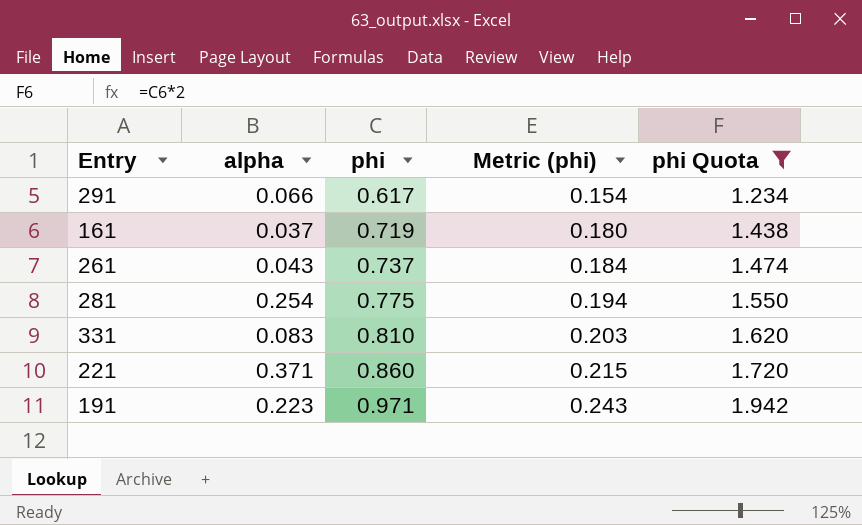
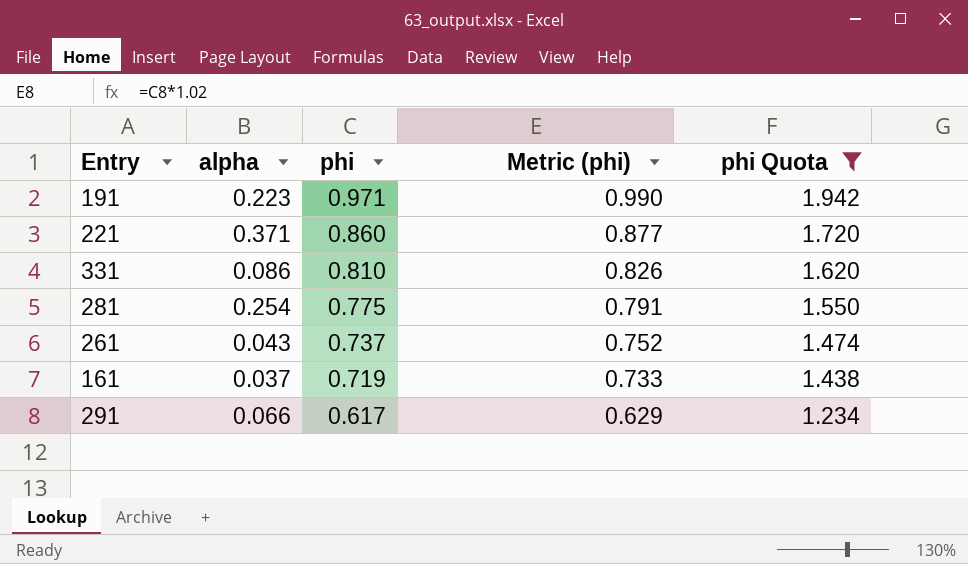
row order: phi ascending -> phi descending
column Metric (phi) | formula: [phi] * 0.25 -> [phi] * 1.02
331 | alpha: 0.083 -> 0.086

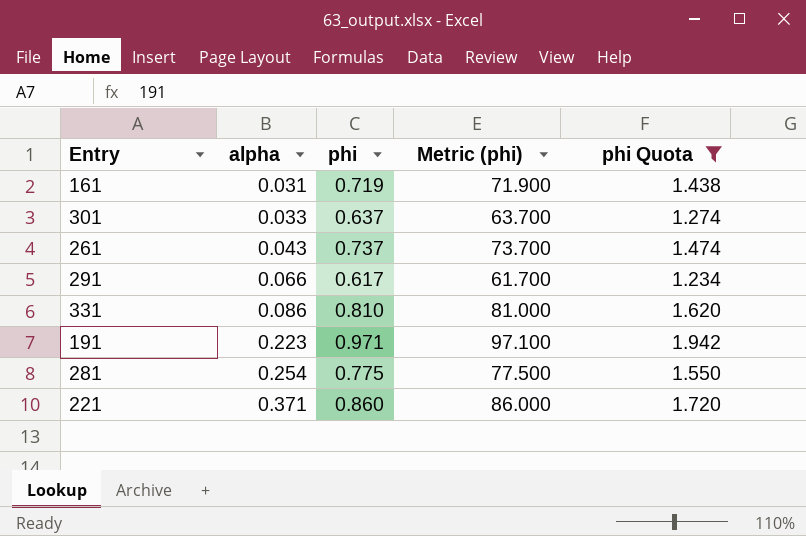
row order: phi descending -> alpha ascending
column Metric (phi) | formula: [phi] * 1.02 -> [phi] * 100
161 | alpha: 0.037 -> 0.031
row 301: none -> 0.033 | 0.637 | 63.700 | 1.274

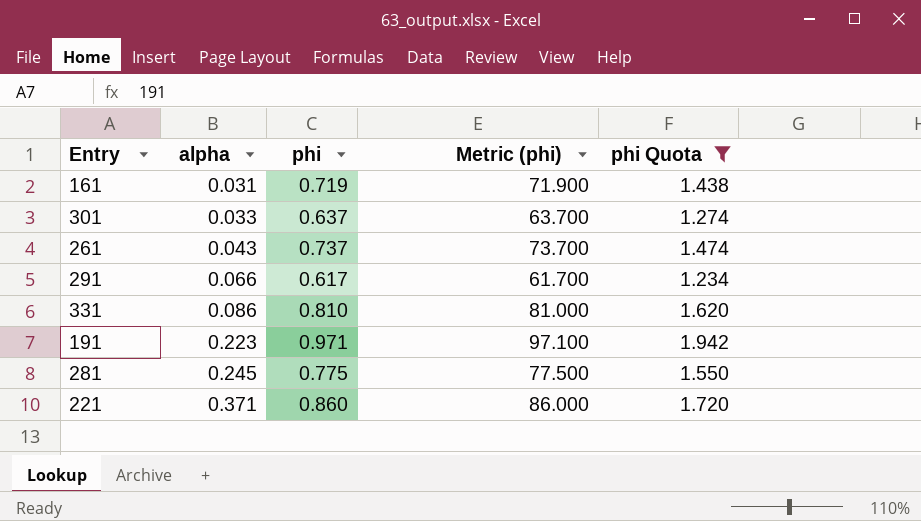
281 | alpha: 0.254 -> 0.245

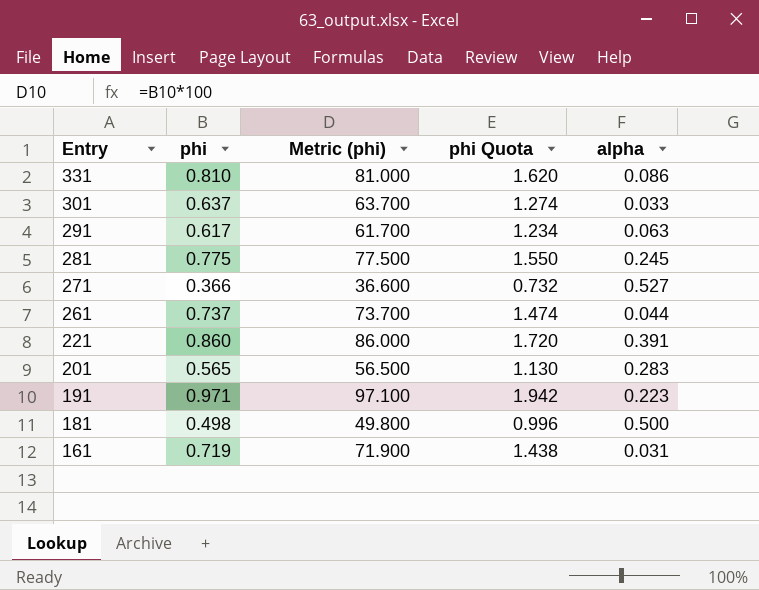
filter: phi Quota >= 1.234 -> none
row order: alpha ascending -> Entry descending
column alpha | position: 2 -> 5
291 | alpha: 0.066 -> 0.063
261 | alpha: 0.043 -> 0.044
221 | alpha: 0.371 -> 0.391

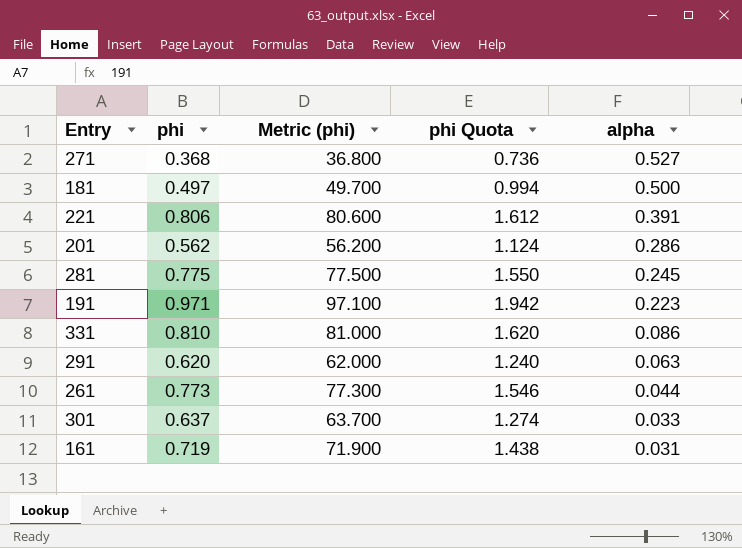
row order: Entry descending -> alpha descending
271 | phi: 0.366 -> 0.368
271 | Metric (phi): 36.600 -> 36.800
271 | phi Quota: 0.732 -> 0.736
181 | phi: 0.498 -> 0.497
181 | Metric (phi): 49.800 -> 49.700
181 | phi Quota: 0.996 -> 0.994
221 | phi: 0.860 -> 0.806
221 | Metric (phi): 86.000 -> 80.600
221 | phi Quota: 1.720 -> 1.612
201 | phi: 0.565 -> 0.562
201 | Metric (phi): 56.500 -> 56.200
201 | phi Quota: 1.130 -> 1.124
201 | alpha: 0.283 -> 0.286
291 | phi: 0.617 -> 0.620
291 | Metric (phi): 61.700 -> 62.000
291 | phi Quota: 1.234 -> 1.240
261 | phi: 0.737 -> 0.773
261 | Metric (phi): 73.700 -> 77.300
261 | phi Quota: 1.474 -> 1.546

